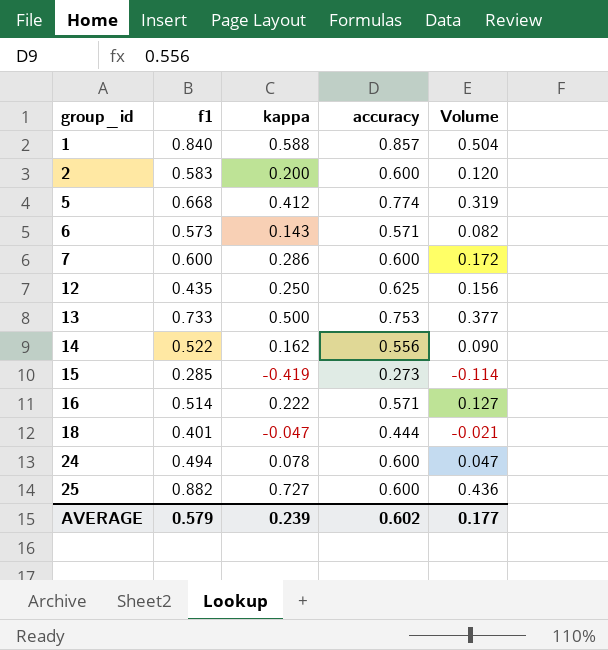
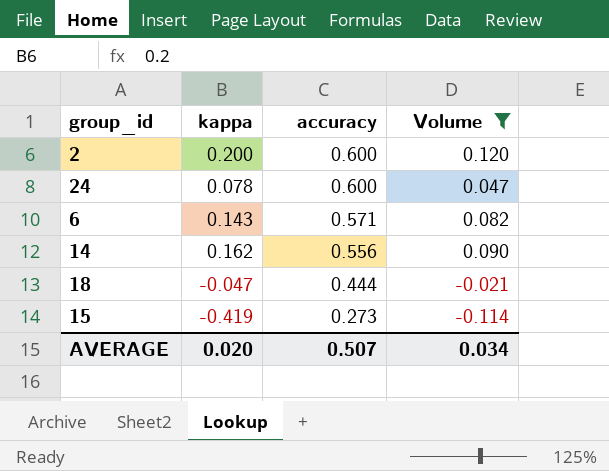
filter: none -> Volume <= 0.120
row order: group_id ascending -> accuracy descending
column f1 | position: 2 -> none
AVERAGE | kappa: 0.239 -> 0.020
AVERAGE | accuracy: 0.602 -> 0.507
AVERAGE | Volume: 0.177 -> 0.034

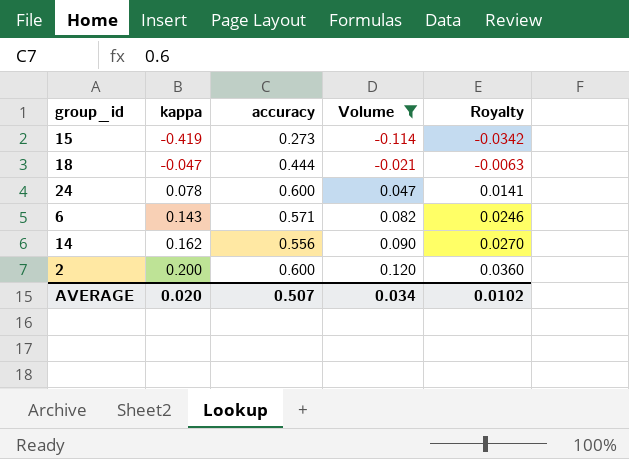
row order: accuracy descending -> kappa ascending
column Royalty | formula: none -> [Volume] * 0.3

